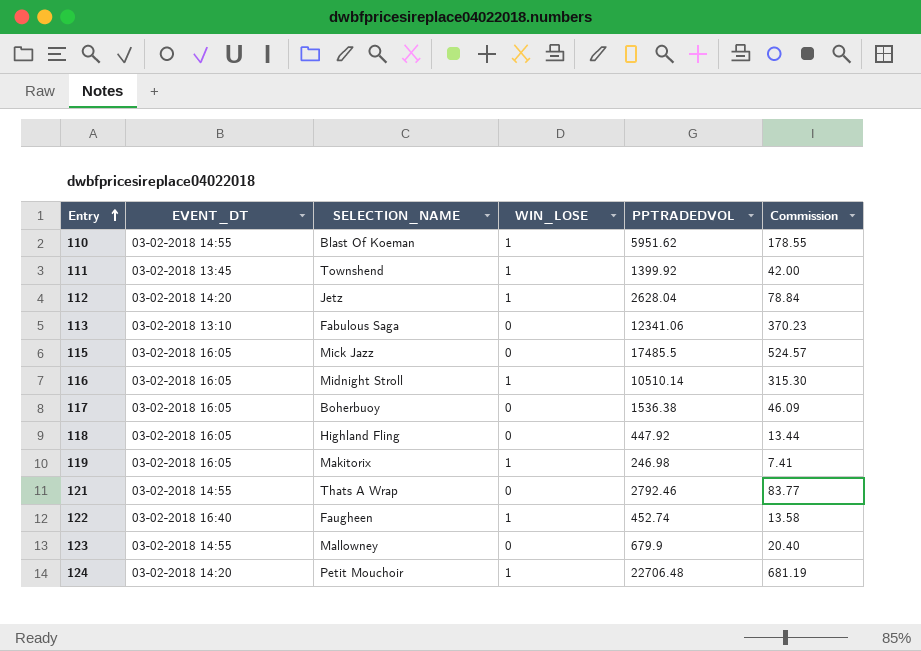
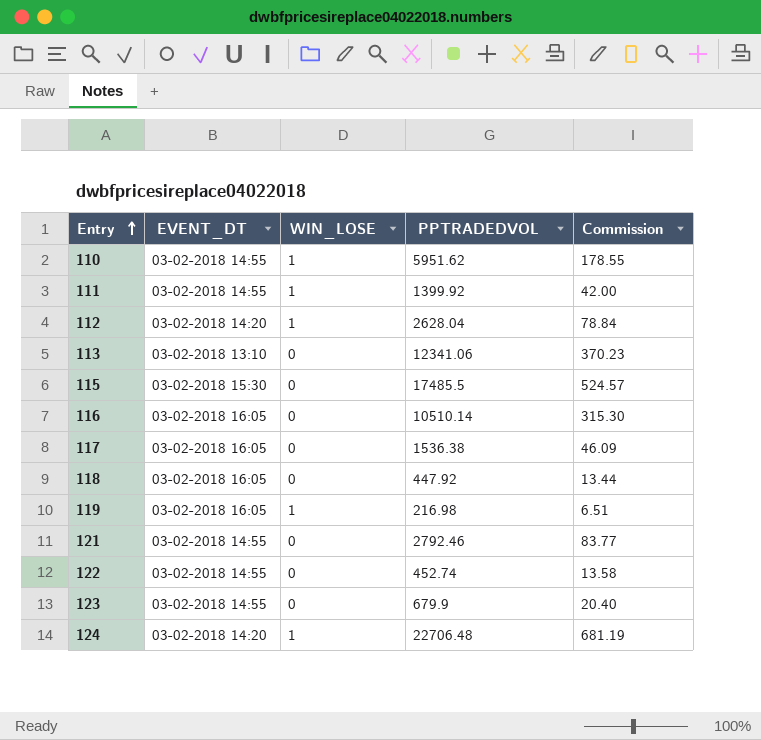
column SELECTION_NAME | position: 3 -> none
111 | EVENT_DT: 03-02-2018 13:45 -> 03-02-2018 14:55
115 | EVENT_DT: 03-02-2018 16:05 -> 03-02-2018 15:30
116 | WIN_LOSE: 1 -> 0
119 | PPTRADEDVOL: 246.98 -> 216.98
119 | Commission: 7.41 -> 6.51
122 | EVENT_DT: 03-02-2018 16:40 -> 03-02-2018 14:55
122 | WIN_LOSE: 1 -> 0

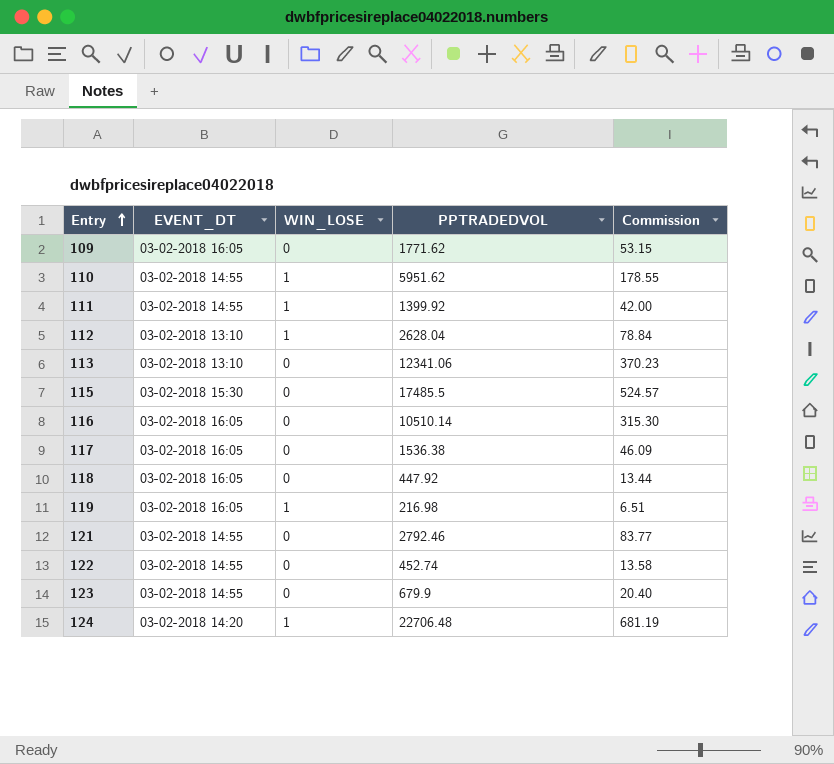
row 109: none -> 03-02-2018 16:05 | 0 | 1771.62 | 53.15
112 | EVENT_DT: 03-02-2018 14:20 -> 03-02-2018 13:10

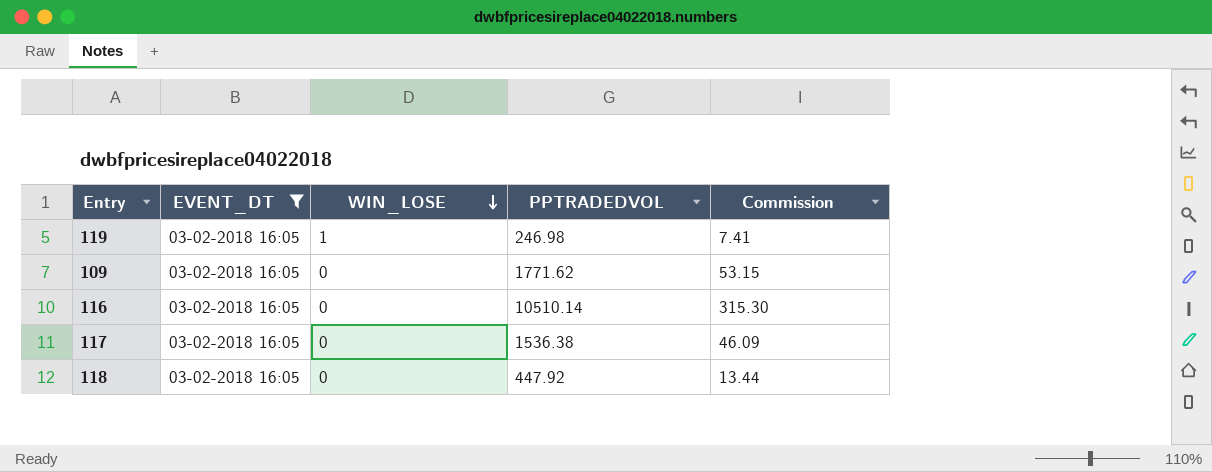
filter: none -> EVENT_DT = 03-02-2018 16:05
row order: Entry ascending -> WIN_LOSE descending
119 | PPTRADEDVOL: 216.98 -> 246.98
119 | Commission: 6.51 -> 7.41

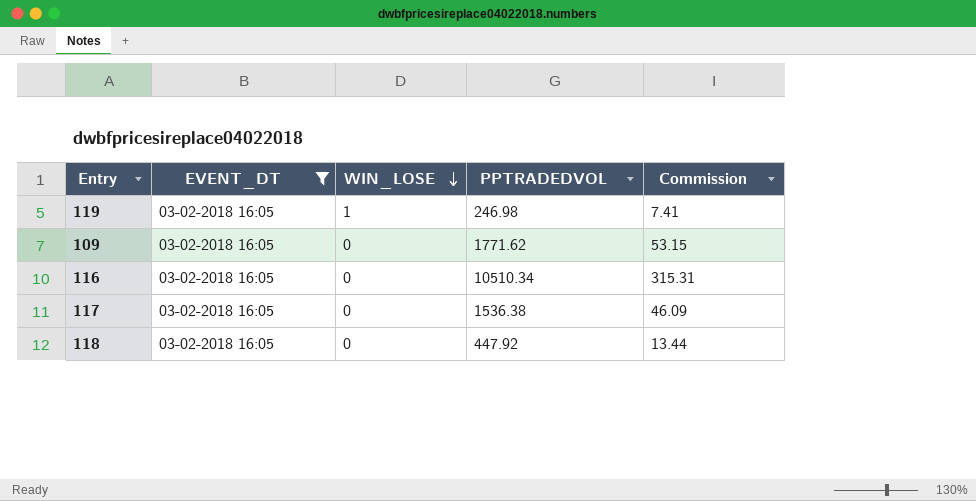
116 | PPTRADEDVOL: 10510.14 -> 10510.34
116 | Commission: 315.30 -> 315.31

